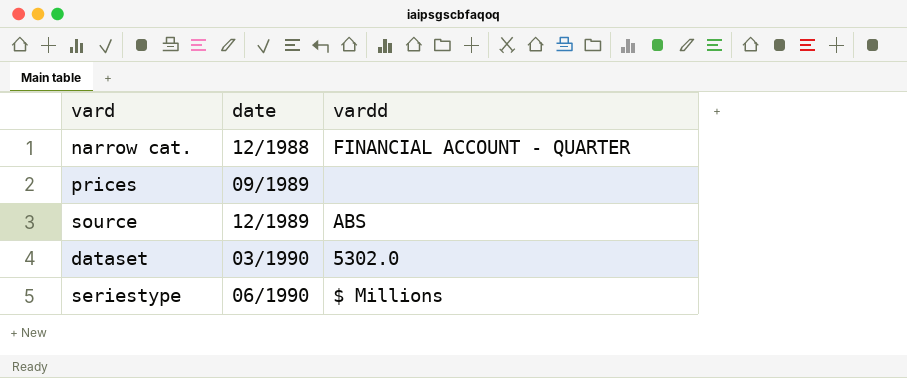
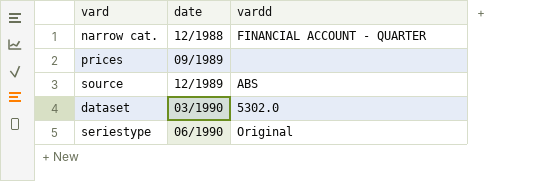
seriestype | vardd: $ Millions -> Original

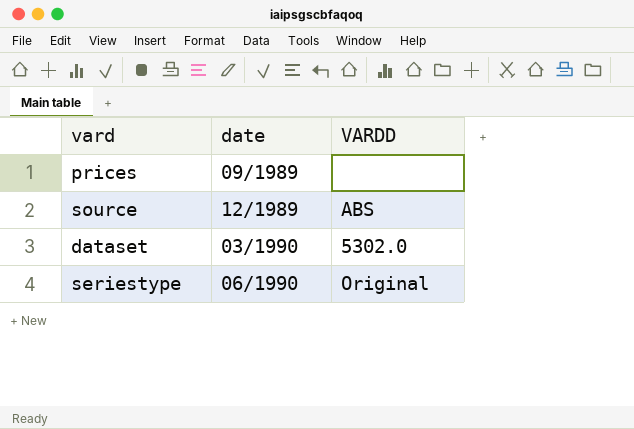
column name: vardd -> VARDD
row narrow cat.: 12/1988 | FINANCIAL ACCOUNT - QUARTER -> none

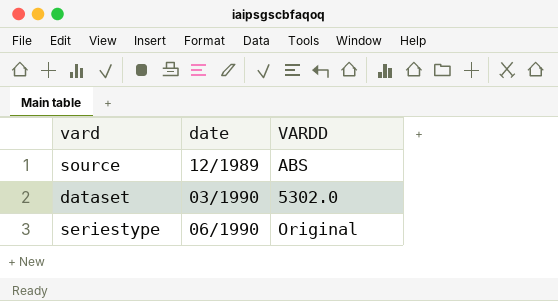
row prices: 09/1989 | none -> none

